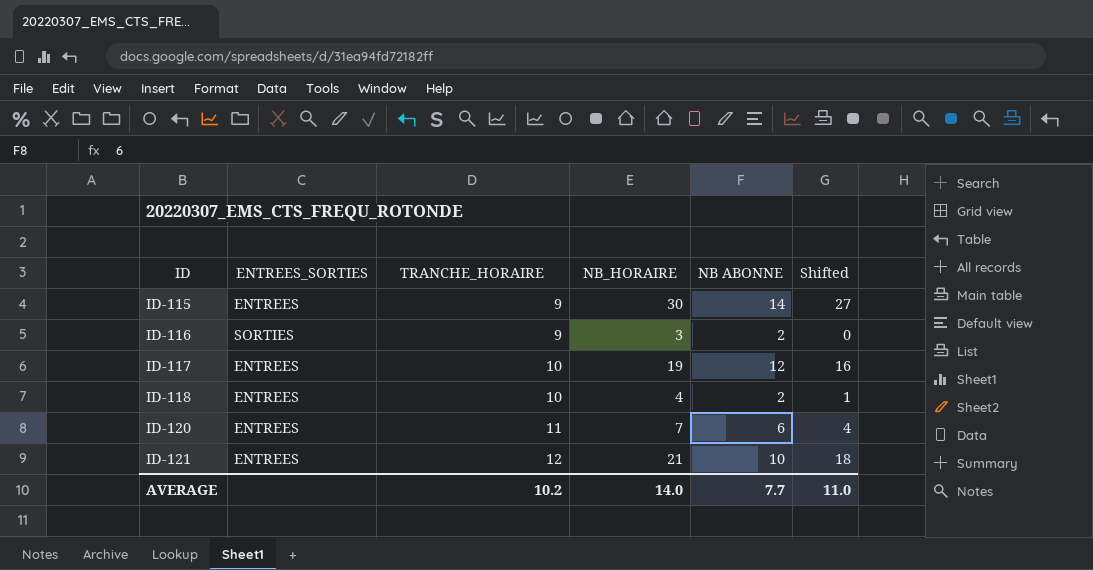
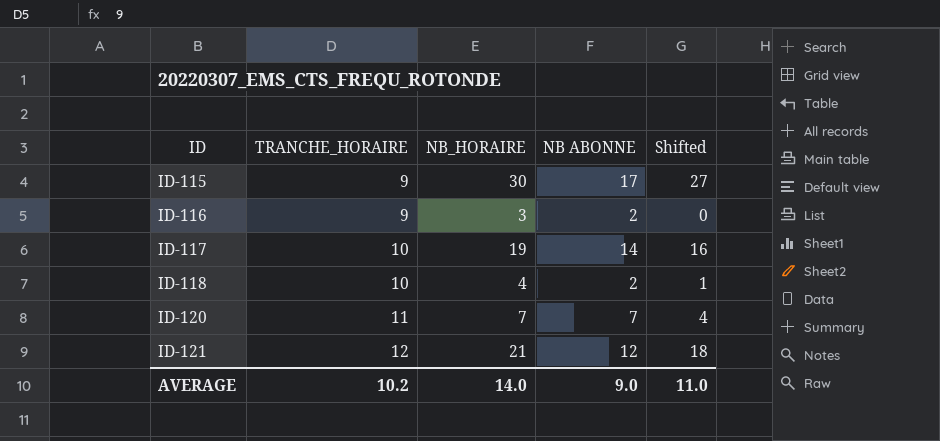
column ENTREES_SORTIES | position: 2 -> none
ID-115 | NB ABONNE: 14 -> 17
ID-117 | NB ABONNE: 12 -> 14
ID-120 | NB ABONNE: 6 -> 7
ID-121 | NB ABONNE: 10 -> 12
AVERAGE | NB ABONNE: 7.7 -> 9.0

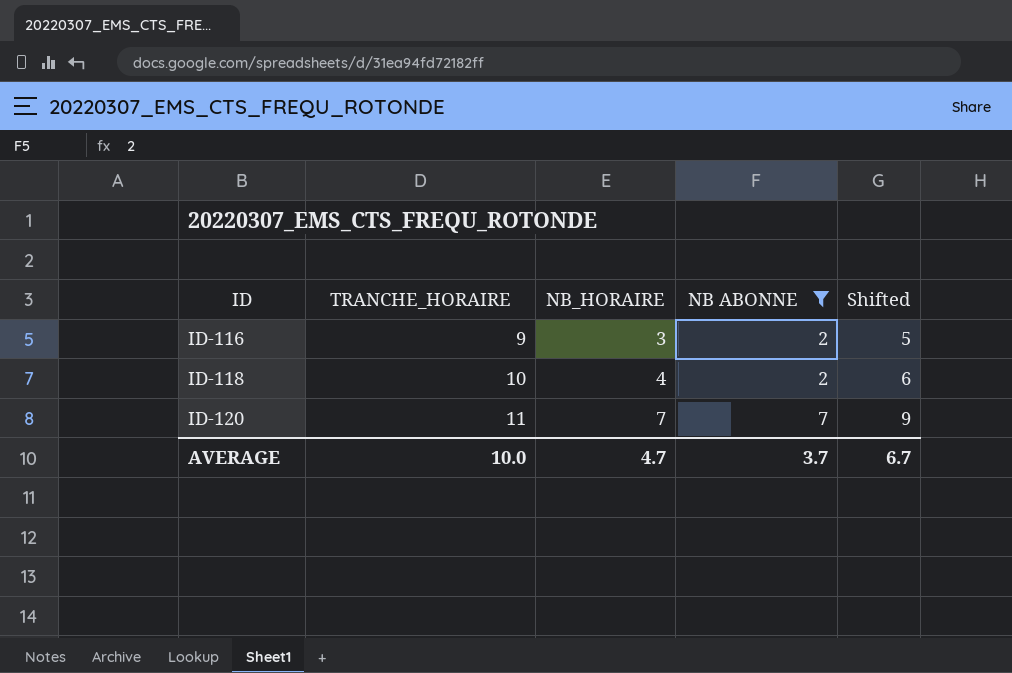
filter: none -> NB ABONNE <= 7
column Shifted | formula: [NB_HORAIRE] - 3 -> [NB_HORAIRE] + 2
AVERAGE | TRANCHE_HORAIRE: 10.2 -> 10.0
AVERAGE | NB_HORAIRE: 14.0 -> 4.7
AVERAGE | NB ABONNE: 9.0 -> 3.7
AVERAGE | Shifted: 11.0 -> 6.7

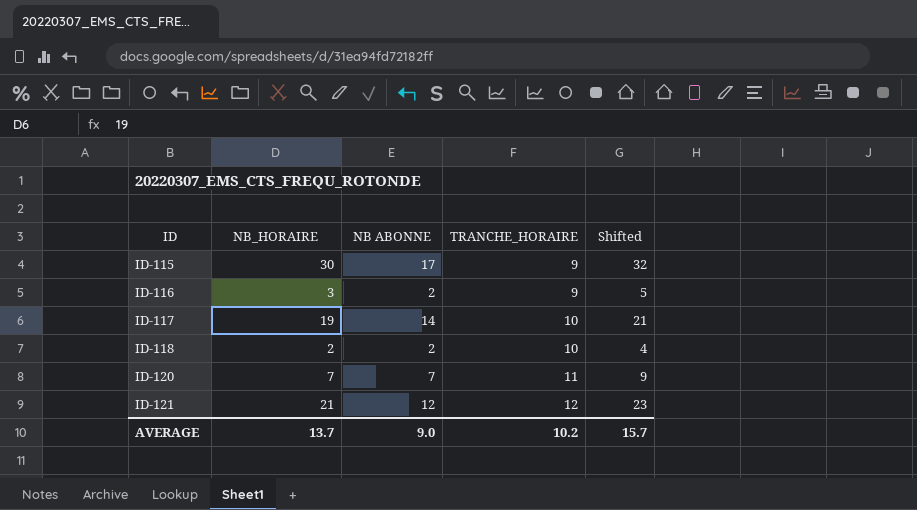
filter: NB ABONNE <= 7 -> none
column TRANCHE_HORAIRE | position: 2 -> 4
ID-118 | NB_HORAIRE: 4 -> 2
ID-118 | Shifted: 6 -> 4
AVERAGE | NB_HORAIRE: 4.7 -> 13.7
AVERAGE | NB ABONNE: 3.7 -> 9.0
AVERAGE | TRANCHE_HORAIRE: 10.0 -> 10.2
AVERAGE | Shifted: 6.7 -> 15.7

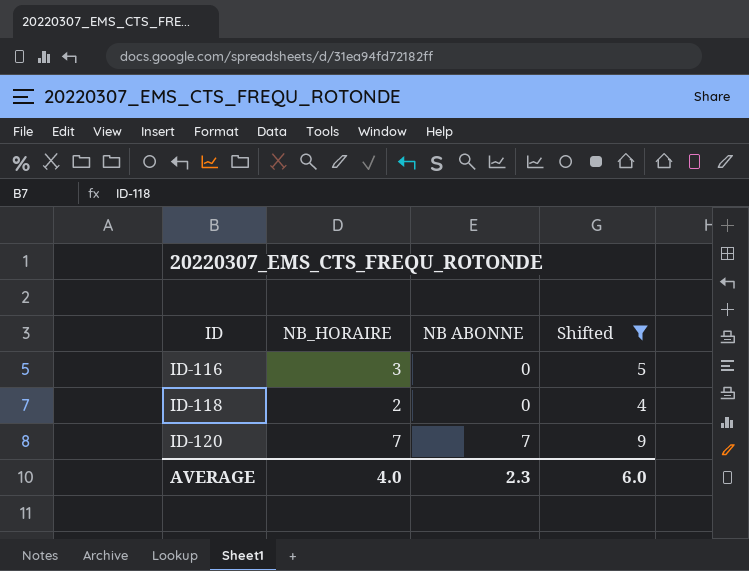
filter: none -> Shifted <= 9
column TRANCHE_HORAIRE | position: 4 -> none
ID-116 | NB ABONNE: 2 -> 0
ID-118 | NB ABONNE: 2 -> 0
AVERAGE | NB_HORAIRE: 13.7 -> 4.0
AVERAGE | NB ABONNE: 9.0 -> 2.3
AVERAGE | Shifted: 15.7 -> 6.0

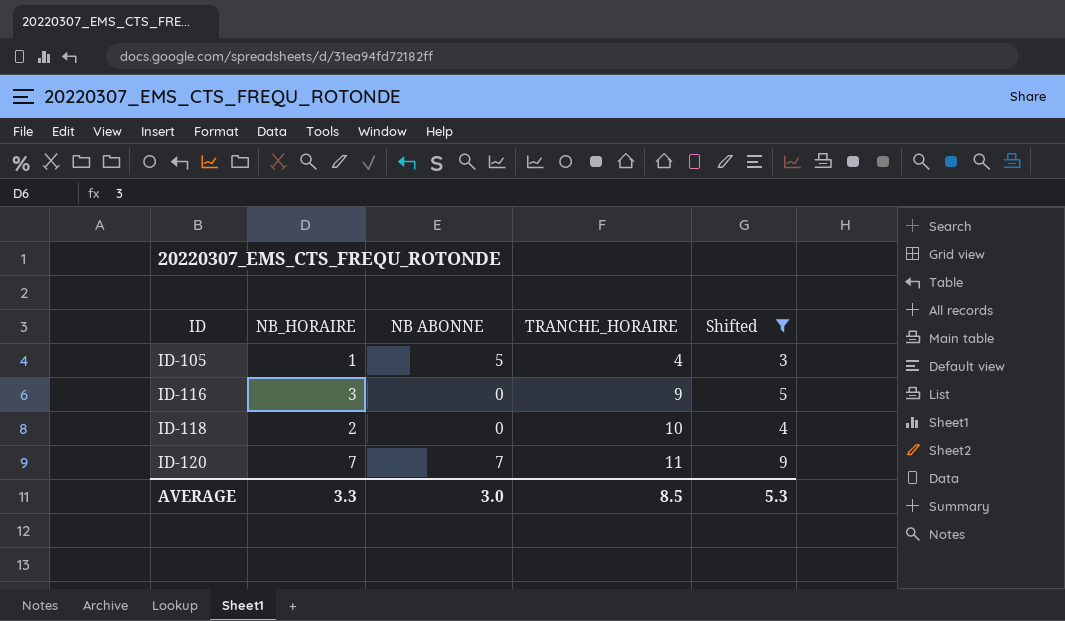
column TRANCHE_HORAIRE | position: none -> 4
row ID-105: none -> 1 | 5 | 4 | 3
AVERAGE | NB_HORAIRE: 4.0 -> 3.3
AVERAGE | NB ABONNE: 2.3 -> 3.0
AVERAGE | Shifted: 6.0 -> 5.3

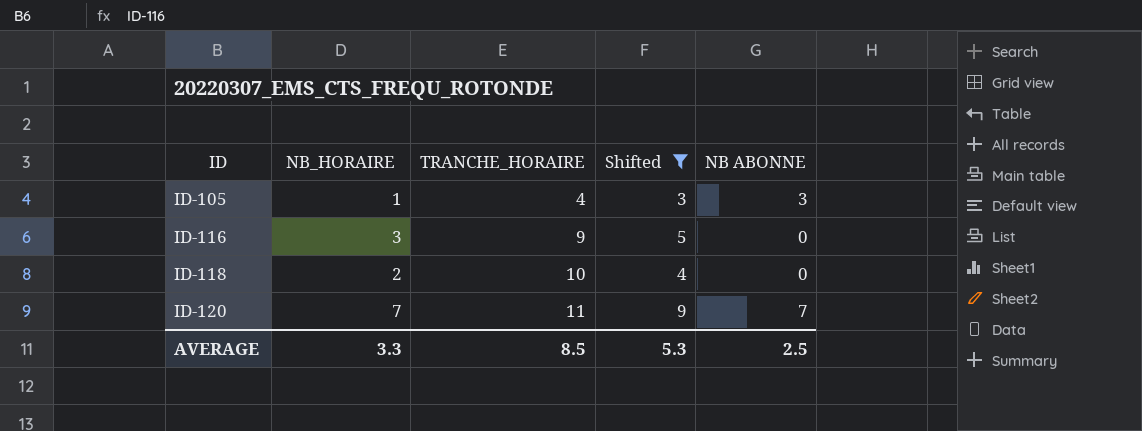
column NB ABONNE | position: 3 -> 5
ID-105 | NB ABONNE: 5 -> 3
AVERAGE | NB ABONNE: 3.0 -> 2.5

